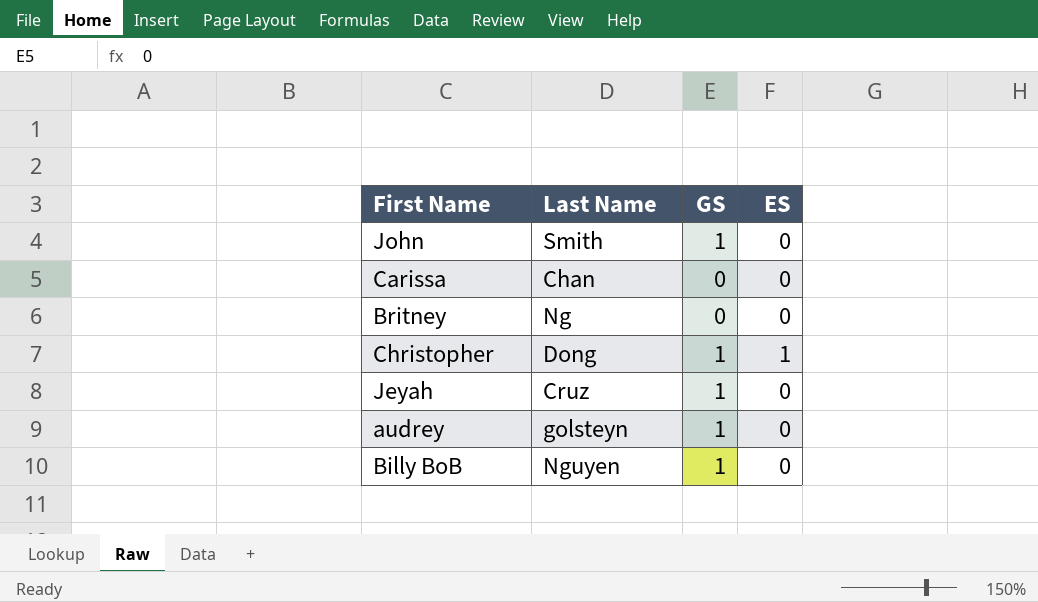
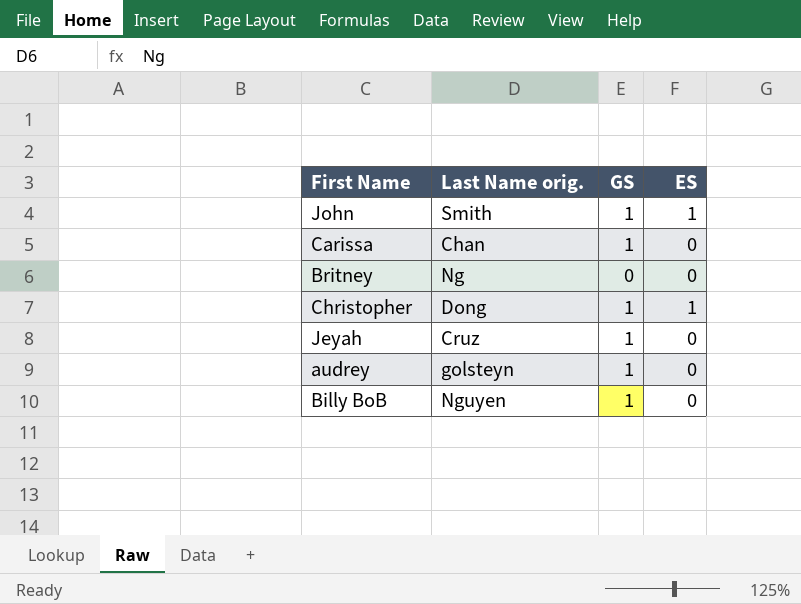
column name: Last Name -> Last Name orig.
John | ES: 0 -> 1
Carissa | GS: 0 -> 1

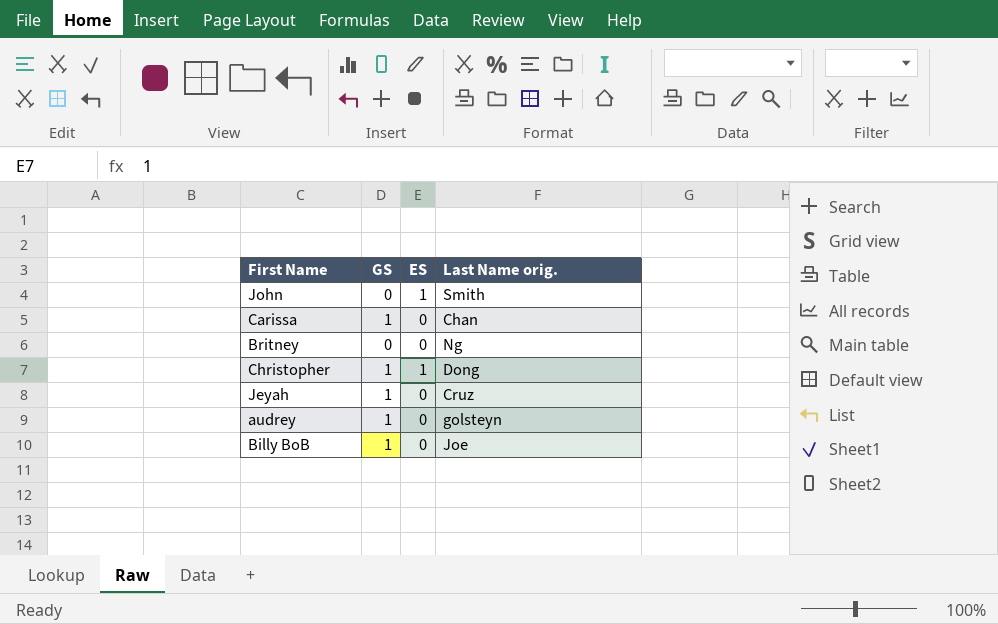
column Last Name orig. | position: 2 -> 4
John | GS: 1 -> 0
Billy BoB | Last Name orig.: Nguyen -> Joe

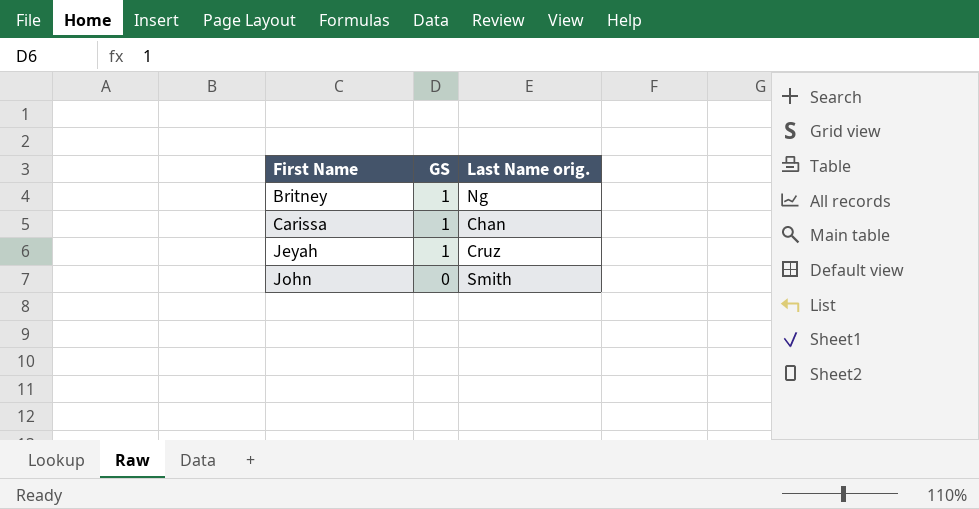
row order: none -> First Name ascending
column ES | position: 3 -> none
row Christopher: 1 | 1 | Dong -> none
row audrey: 1 | 0 | golsteyn -> none
row Billy BoB: 1 | 0 | Joe -> none
Britney | GS: 0 -> 1

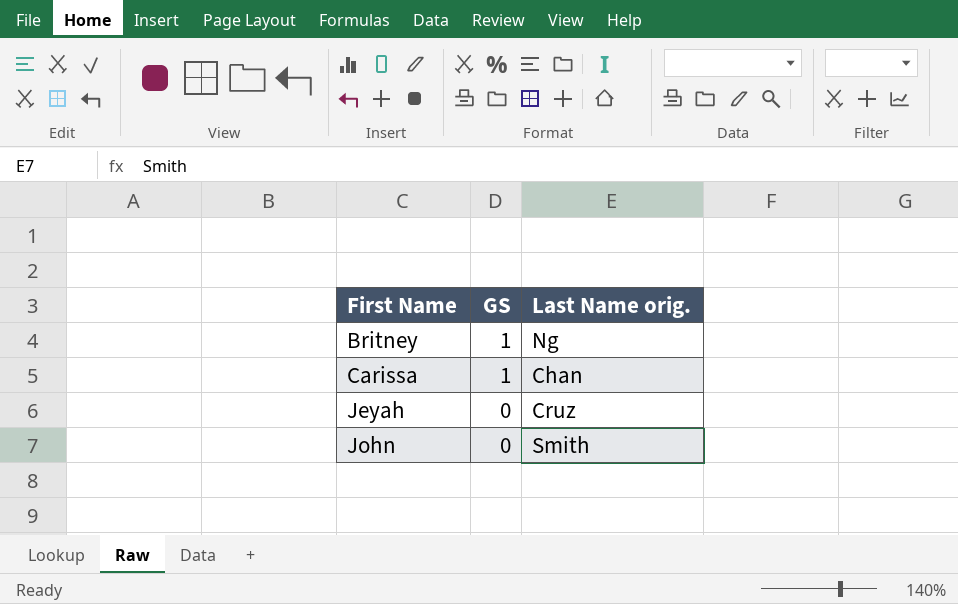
Jeyah | GS: 1 -> 0

